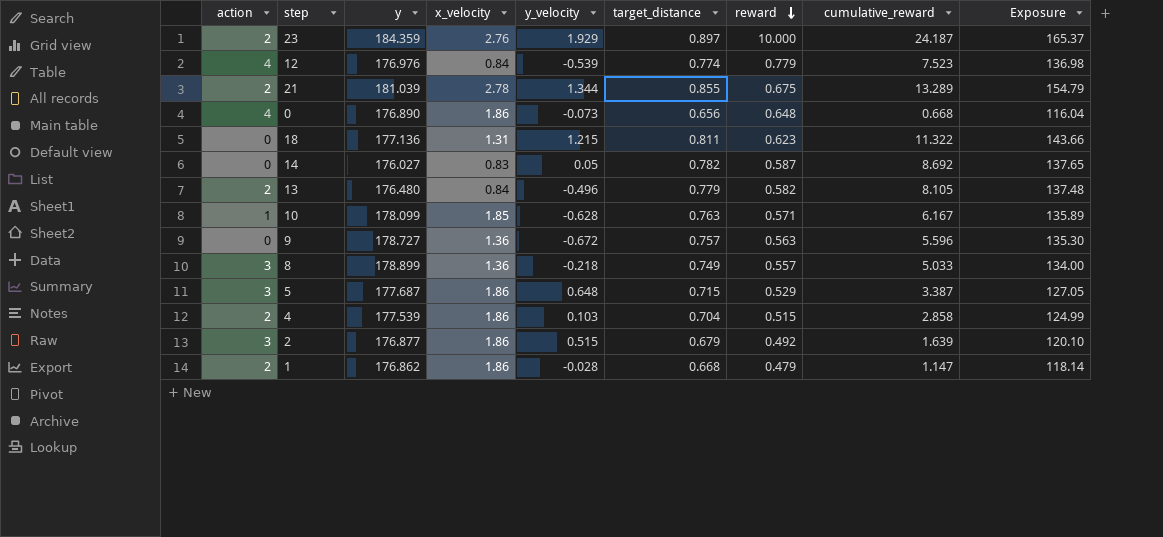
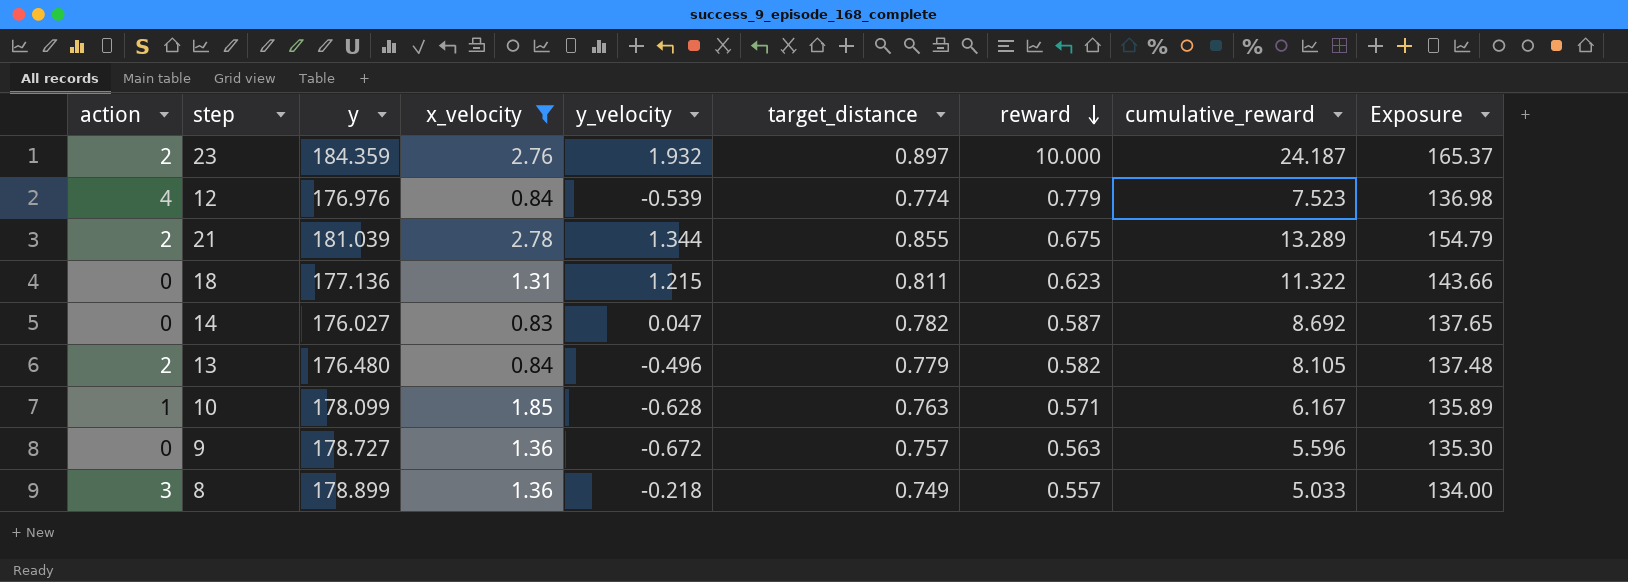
filter: none -> x_velocity != 1.86
23 | y_velocity: 1.929 -> 1.932
14 | y_velocity: 0.05 -> 0.047

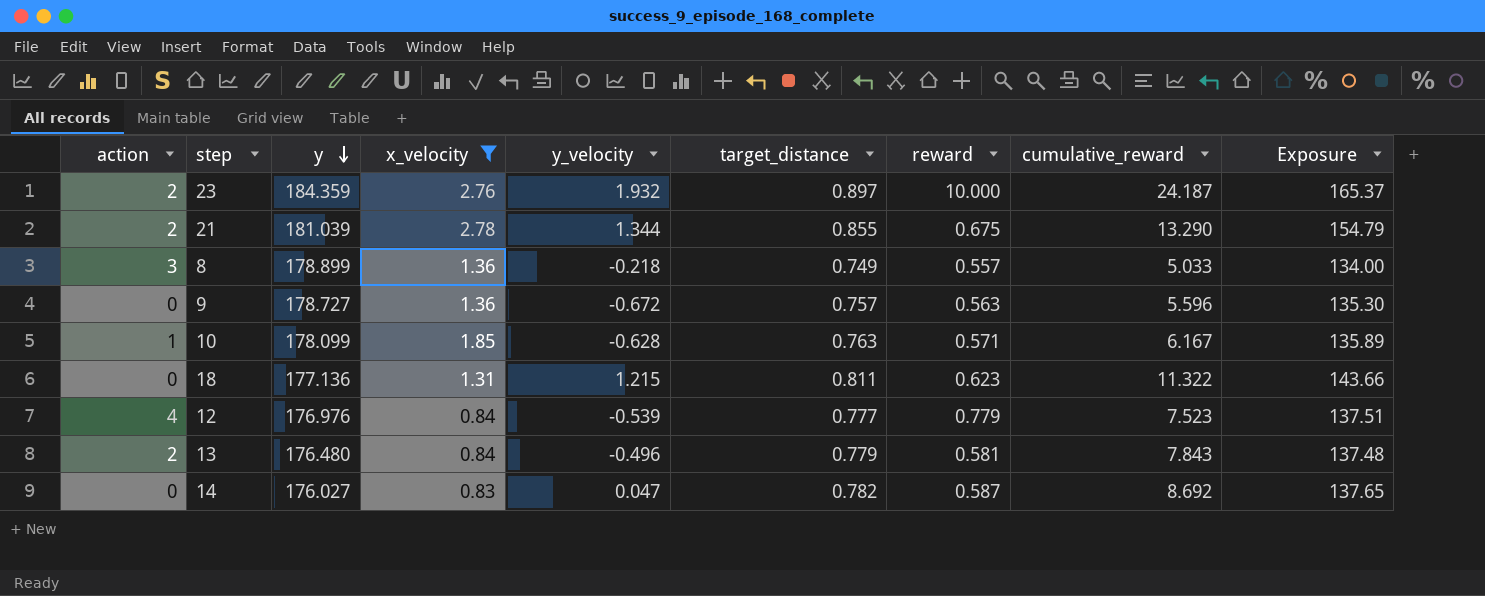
row order: reward descending -> y descending
21 | cumulative_reward: 13.289 -> 13.290
12 | target_distance: 0.774 -> 0.777
12 | Exposure: 136.98 -> 137.51
13 | reward: 0.582 -> 0.581
13 | cumulative_reward: 8.105 -> 7.843

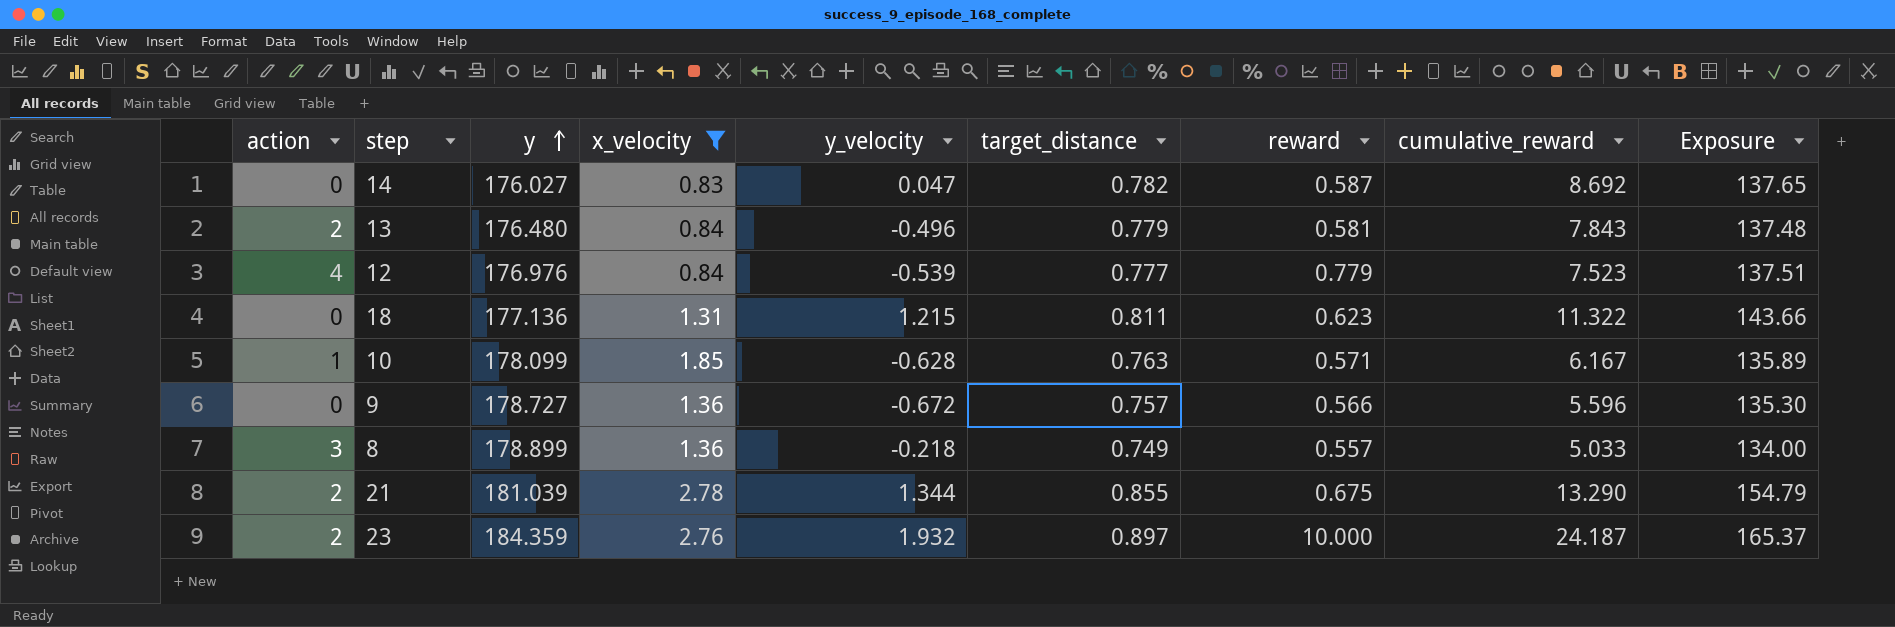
row order: y descending -> y ascending
9 | reward: 0.563 -> 0.566

